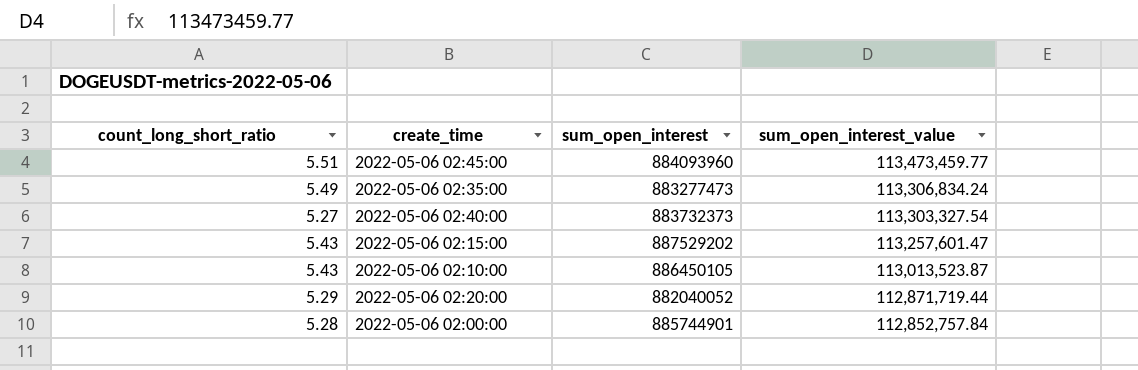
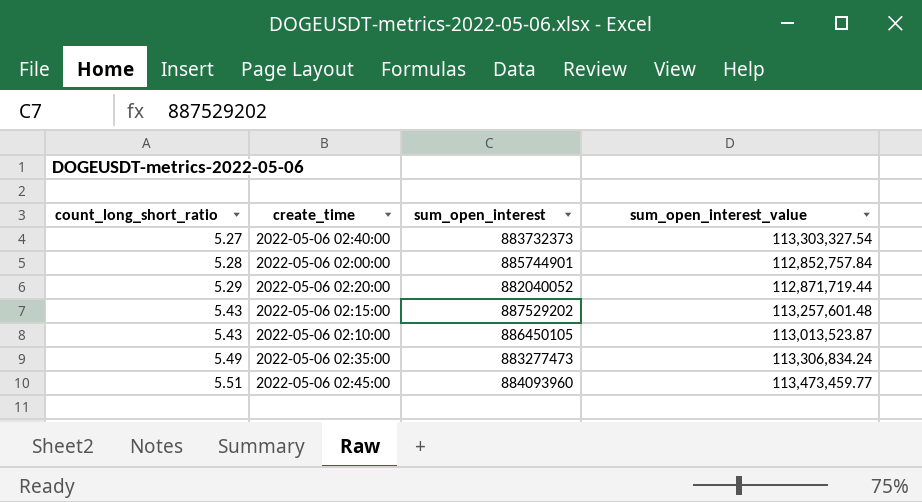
row order: sum_open_interest_value descending -> count_long_short_ratio ascending
2022-05-06 02:15:00 | sum_open_interest_value: 113,257,601.47 -> 113,257,601.48

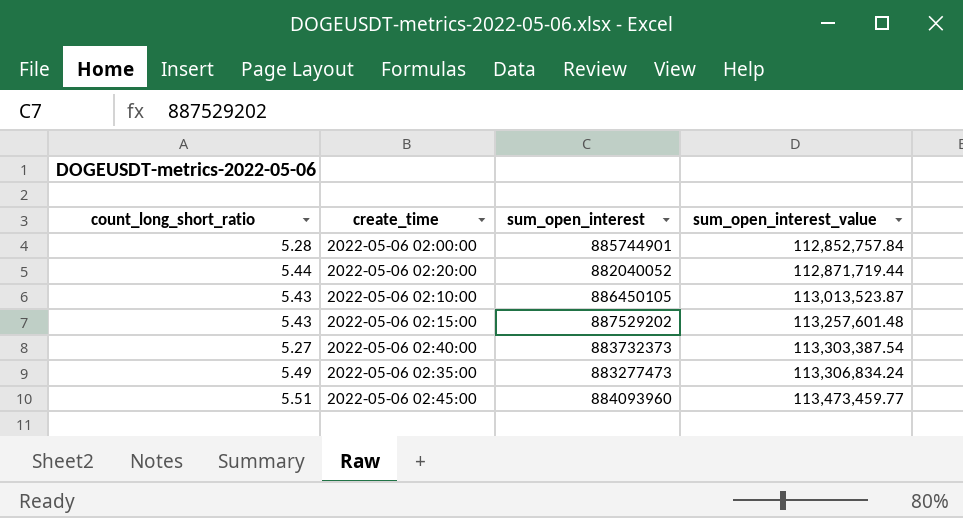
row order: count_long_short_ratio ascending -> sum_open_interest_value ascending
2022-05-06 02:20:00 | count_long_short_ratio: 5.29 -> 5.44
2022-05-06 02:40:00 | sum_open_interest_value: 113,303,327.54 -> 113,303,387.54

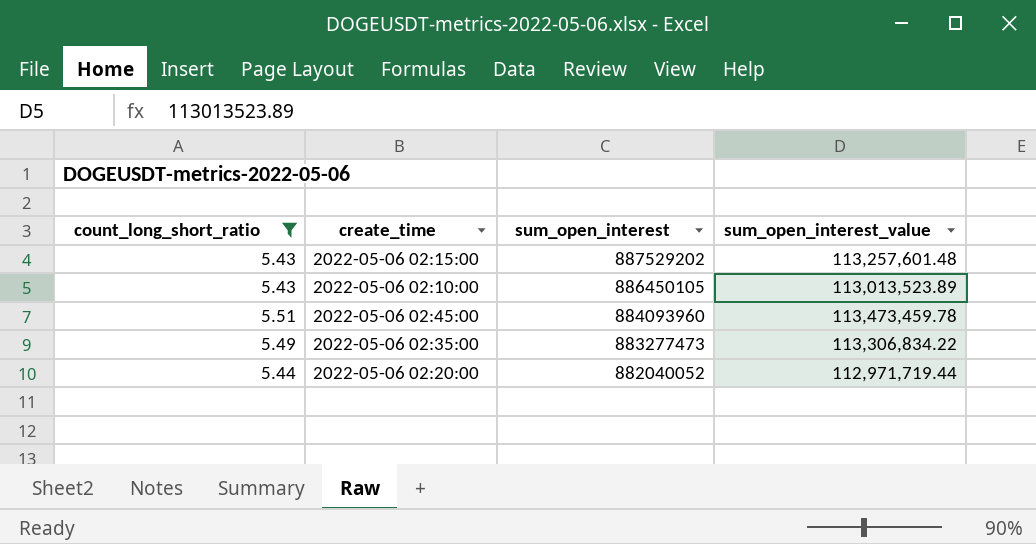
filter: none -> count_long_short_ratio >= 5.43
row order: sum_open_interest_value ascending -> sum_open_interest descending
2022-05-06 02:10:00 | sum_open_interest_value: 113,013,523.87 -> 113,013,523.89
2022-05-06 02:45:00 | sum_open_interest_value: 113,473,459.77 -> 113,473,459.78
2022-05-06 02:35:00 | sum_open_interest_value: 113,306,834.24 -> 113,306,834.22
2022-05-06 02:20:00 | sum_open_interest_value: 112,871,719.44 -> 112,971,719.44

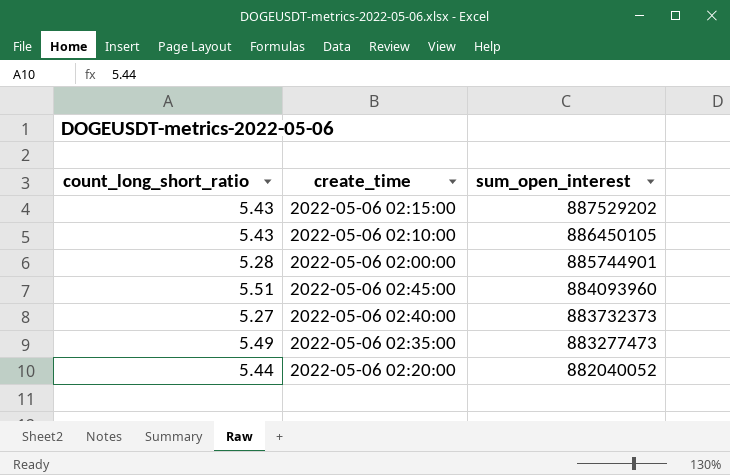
filter: count_long_short_ratio >= 5.43 -> none
column sum_open_interest_value | position: 4 -> none

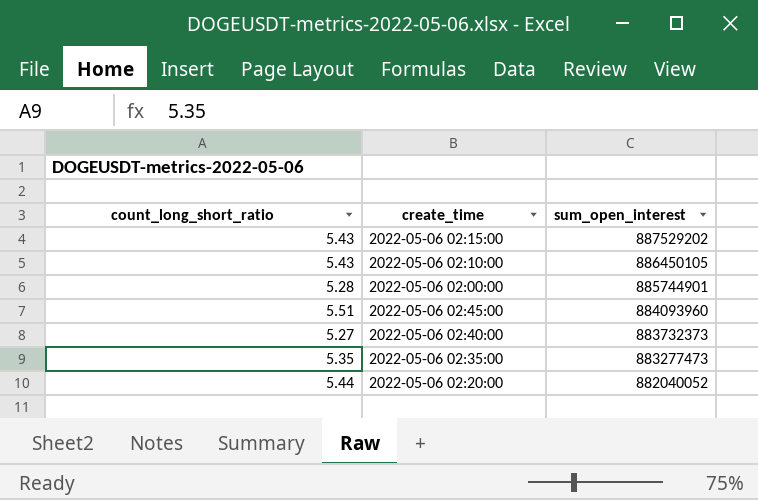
2022-05-06 02:35:00 | count_long_short_ratio: 5.49 -> 5.35

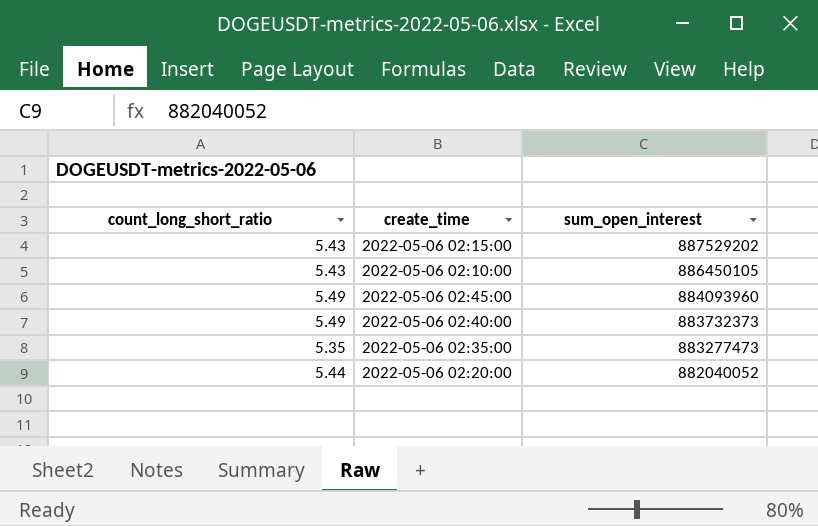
row 2022-05-06 02:00:00: 5.28 | 885744901 -> none
2022-05-06 02:45:00 | count_long_short_ratio: 5.51 -> 5.49
2022-05-06 02:40:00 | count_long_short_ratio: 5.27 -> 5.49

